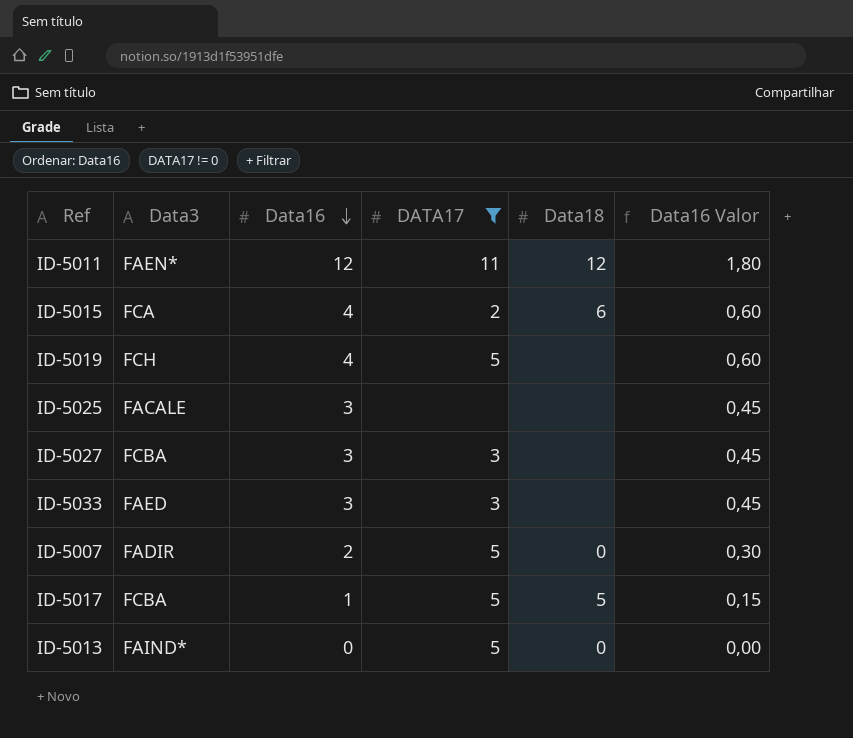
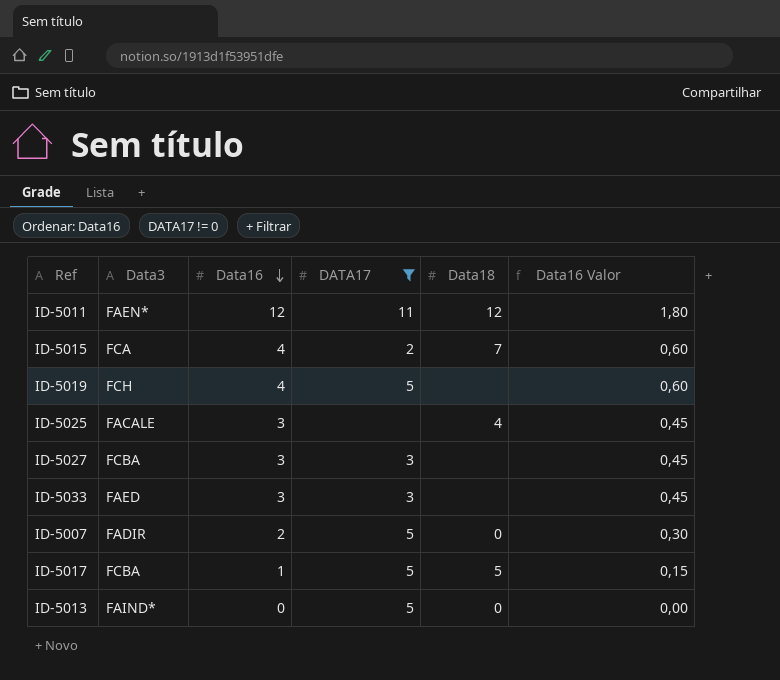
ID-5015 | Data18: 6 -> 7
ID-5025 | Data18: none -> 4

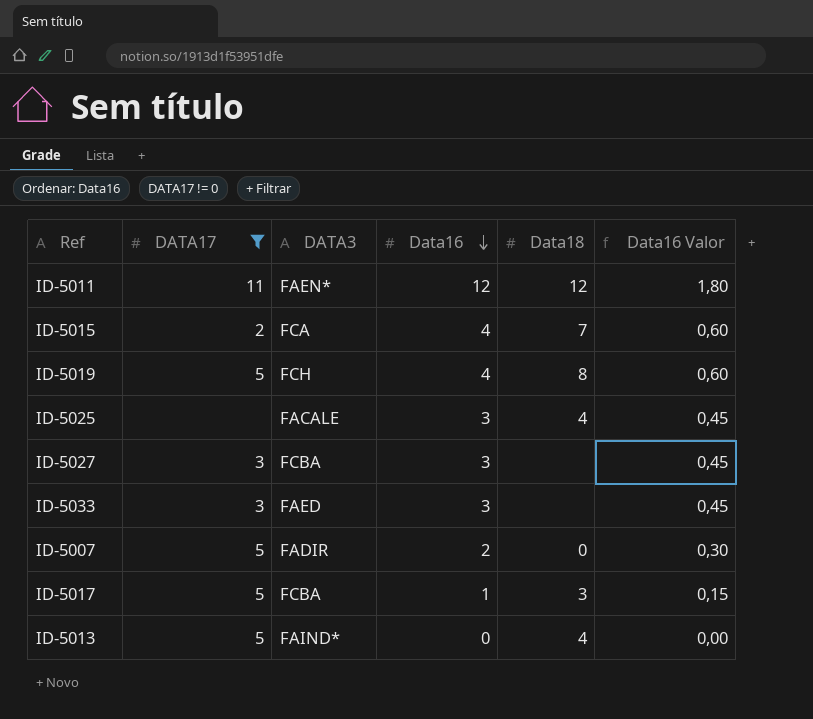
column DATA17 | position: 4 -> 2
column name: Data3 -> DATA3
ID-5019 | Data18: none -> 8
ID-5017 | Data18: 5 -> 3
ID-5013 | Data18: 0 -> 4

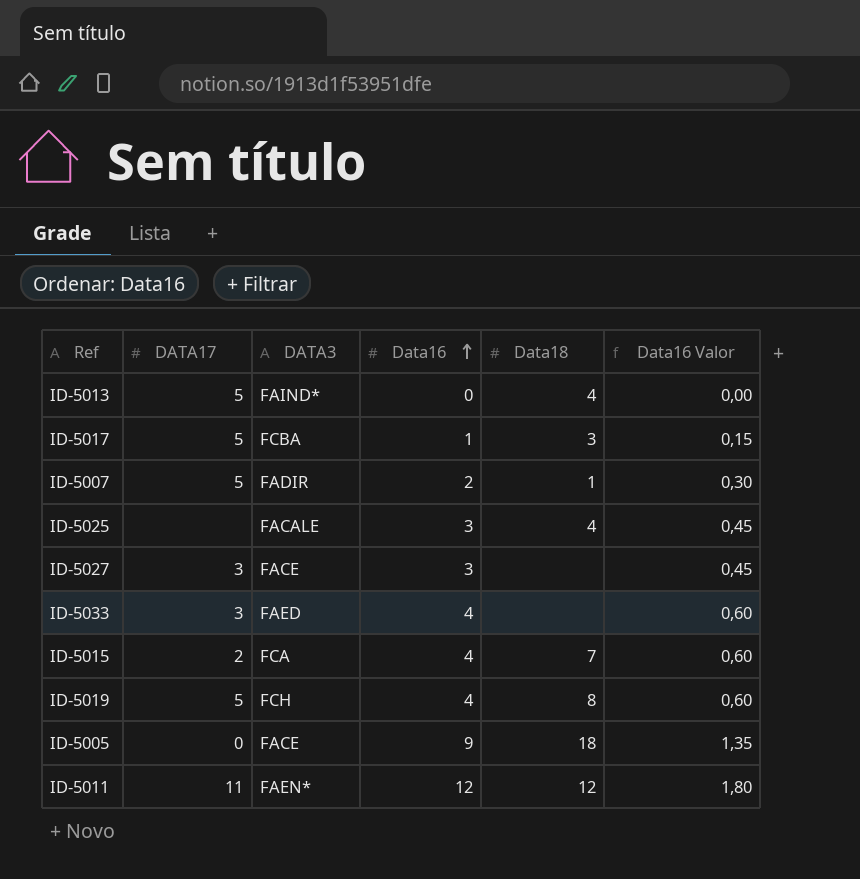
filter: DATA17 != 0 -> none
row order: Data16 descending -> Data16 ascending
ID-5007 | Data18: 0 -> 1
ID-5027 | DATA3: FCBA -> FACE
ID-5033 | Data16: 3 -> 4
ID-5033 | Data16 Valor: 0,45 -> 0,60

